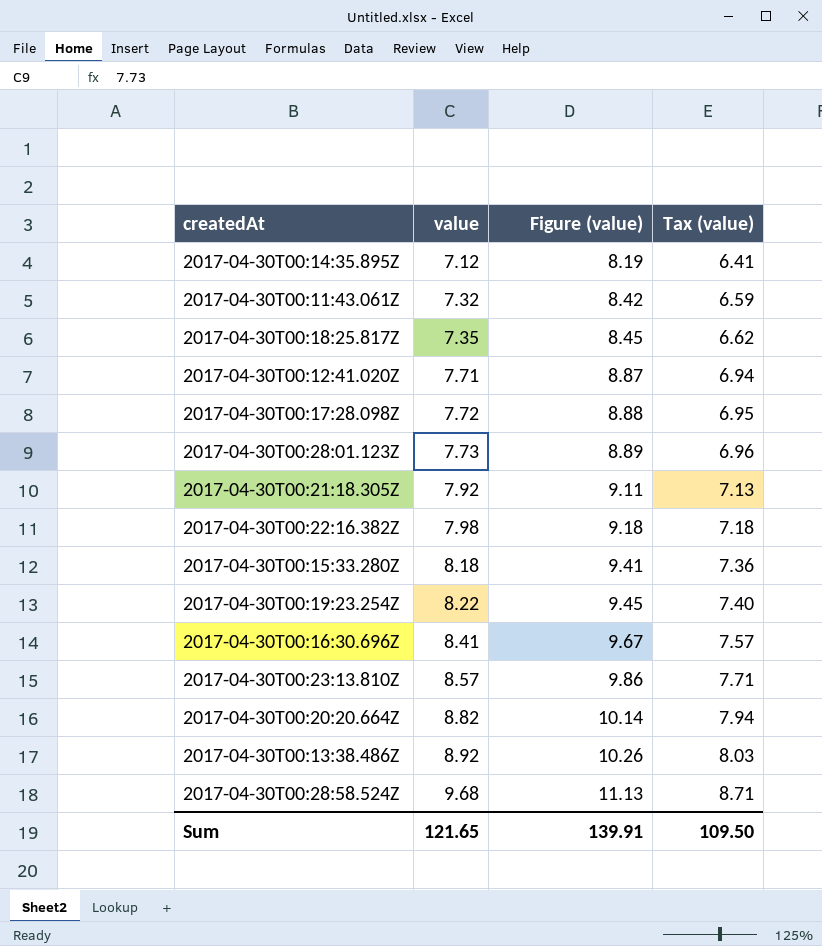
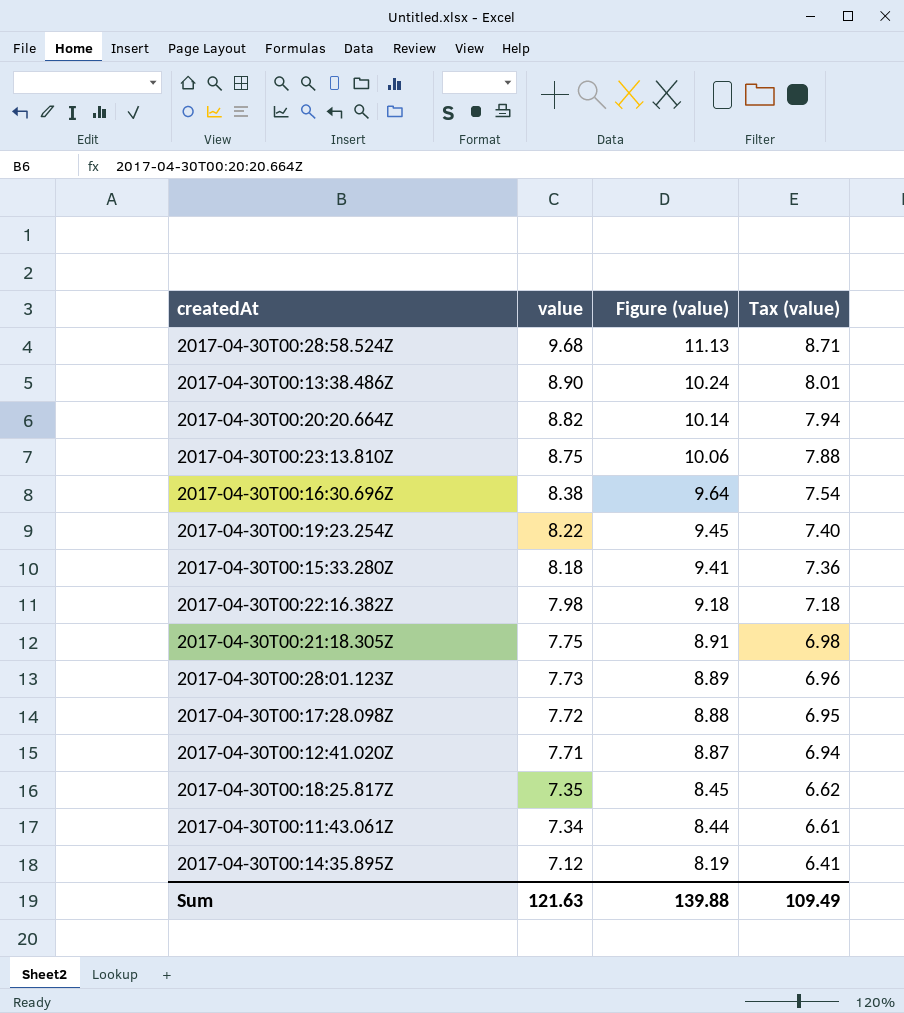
row order: value ascending -> value descending
2017-04-30T00:13:38.486Z | value: 8.92 -> 8.90
2017-04-30T00:13:38.486Z | Figure (value): 10.26 -> 10.24
2017-04-30T00:13:38.486Z | Tax (value): 8.03 -> 8.01
2017-04-30T00:23:13.810Z | value: 8.57 -> 8.75
2017-04-30T00:23:13.810Z | Figure (value): 9.86 -> 10.06
2017-04-30T00:23:13.810Z | Tax (value): 7.71 -> 7.88
2017-04-30T00:16:30.696Z | value: 8.41 -> 8.38
2017-04-30T00:16:30.696Z | Figure (value): 9.67 -> 9.64
2017-04-30T00:16:30.696Z | Tax (value): 7.57 -> 7.54
2017-04-30T00:21:18.305Z | value: 7.92 -> 7.75
2017-04-30T00:21:18.305Z | Figure (value): 9.11 -> 8.91
2017-04-30T00:21:18.305Z | Tax (value): 7.13 -> 6.98
2017-04-30T00:11:43.061Z | value: 7.32 -> 7.34
2017-04-30T00:11:43.061Z | Figure (value): 8.42 -> 8.44
2017-04-30T00:11:43.061Z | Tax (value): 6.59 -> 6.61
Sum | value: 121.65 -> 121.63
Sum | Figure (value): 139.91 -> 139.88
Sum | Tax (value): 109.50 -> 109.49

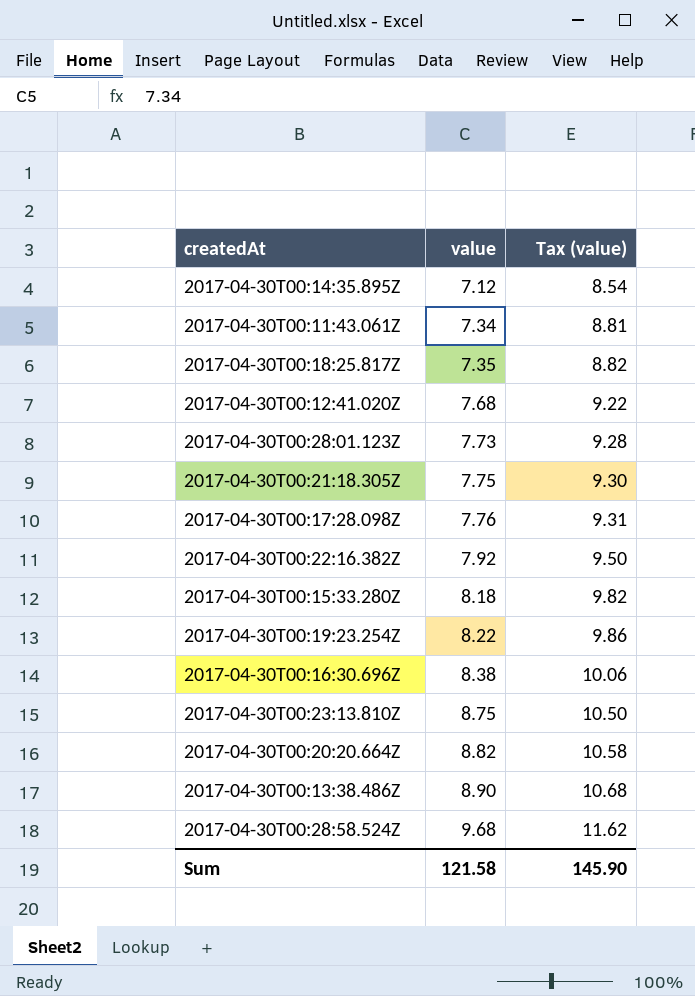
row order: value descending -> value ascending
column Figure (value) | formula: [value] * 1.15 -> none
column Tax (value) | formula: [value] * 0.9 -> [value] * 1.2
2017-04-30T00:12:41.020Z | value: 7.71 -> 7.68
2017-04-30T00:17:28.098Z | value: 7.72 -> 7.76
2017-04-30T00:22:16.382Z | value: 7.98 -> 7.92
Sum | value: 121.63 -> 121.58
Sum | Tax (value): 109.49 -> 145.90

